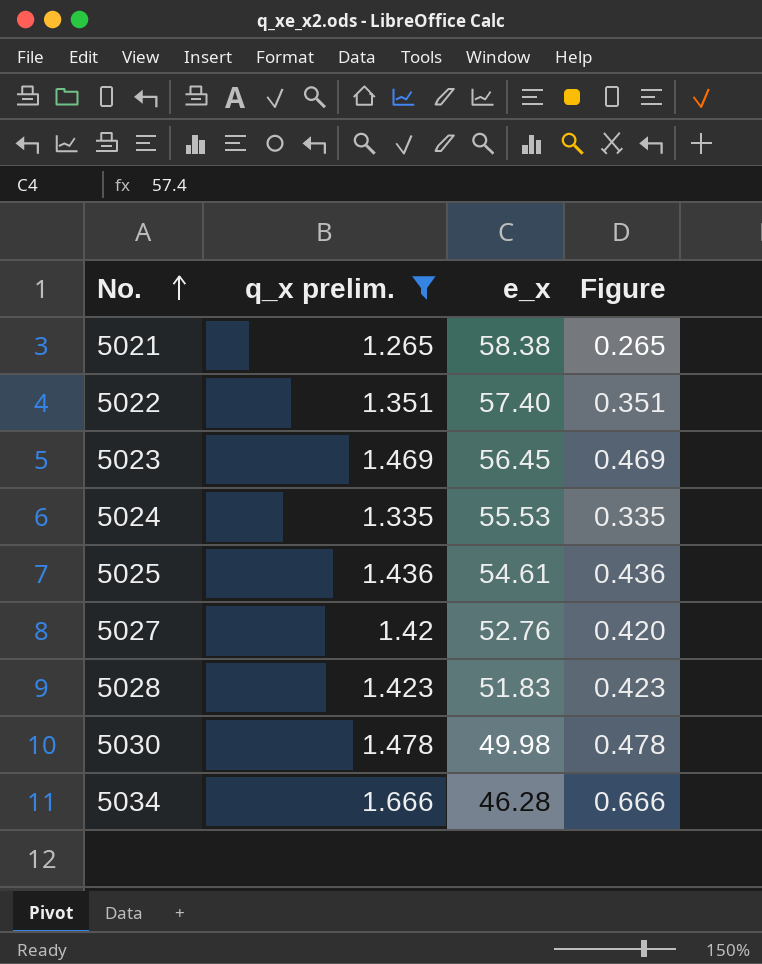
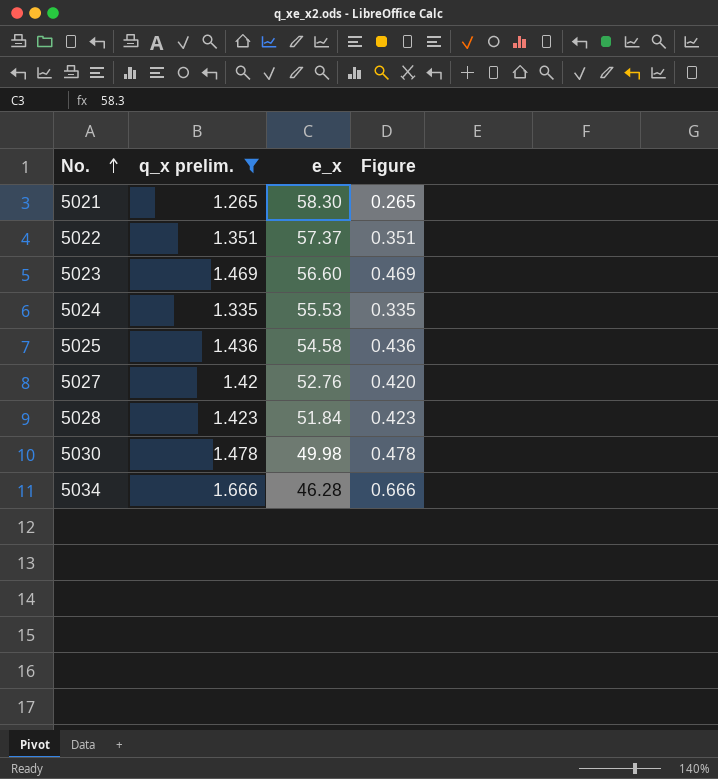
5021 | e_x: 58.38 -> 58.30
5022 | e_x: 57.40 -> 57.37
5023 | e_x: 56.45 -> 56.60
5025 | e_x: 54.61 -> 54.58
5028 | e_x: 51.83 -> 51.84

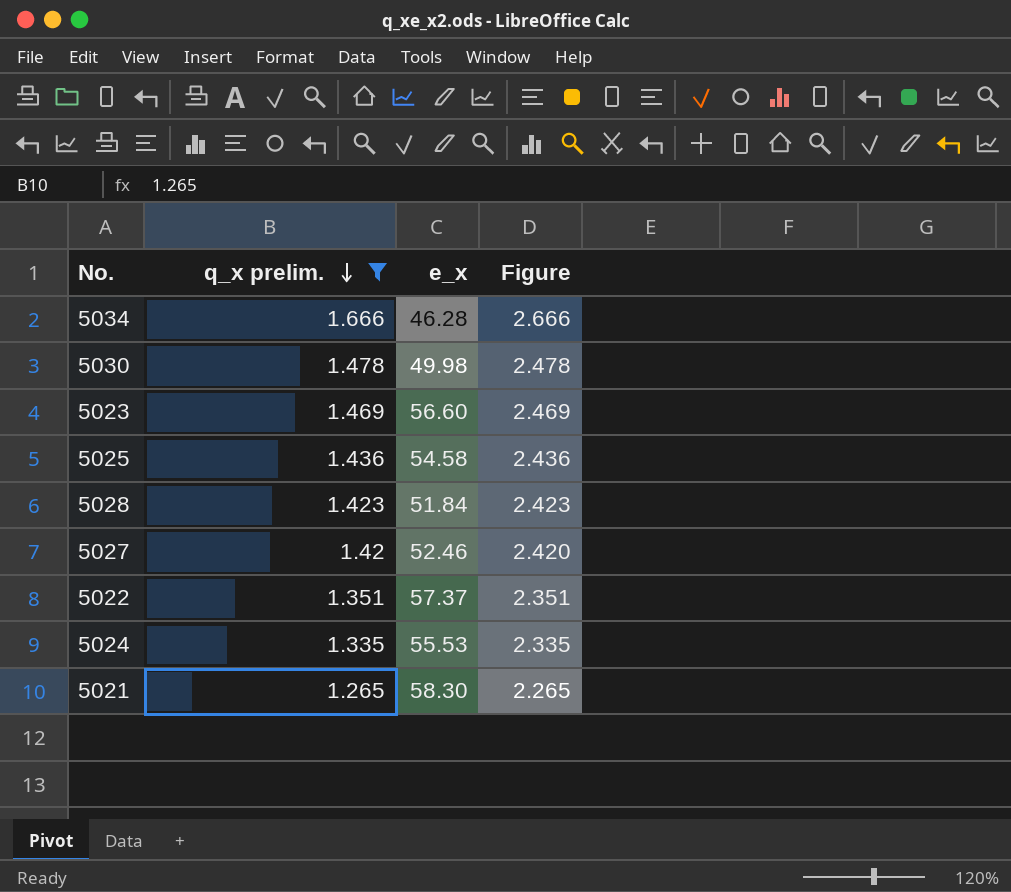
row order: No. ascending -> q_x prelim. descending
column Figure | formula: [q_x prelim.] - 1 -> [q_x prelim.] + 1
5027 | e_x: 52.76 -> 52.46

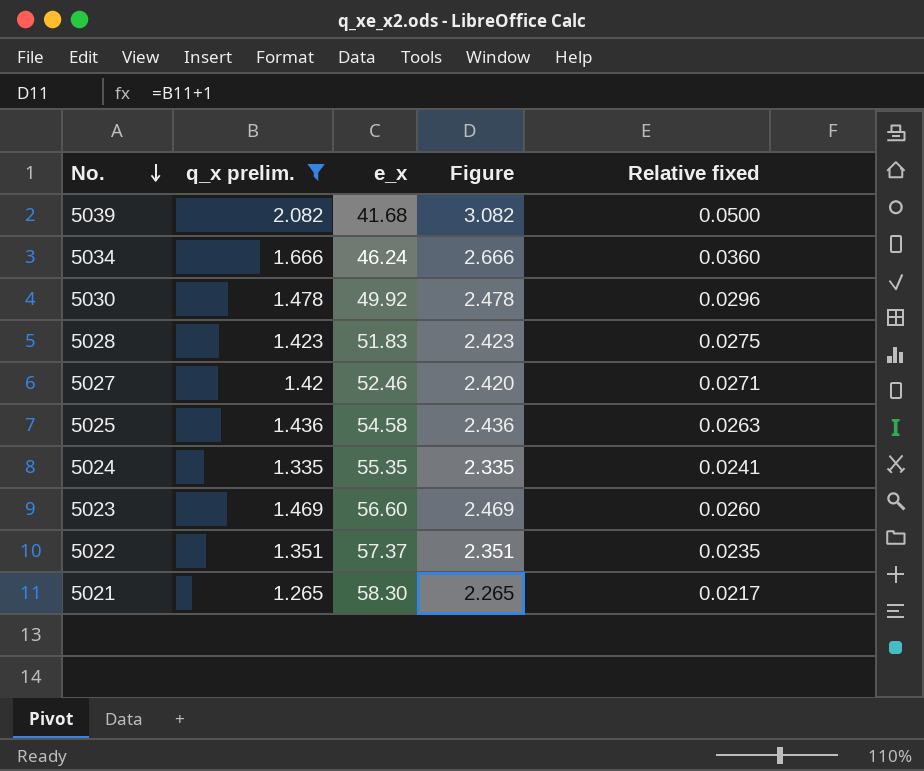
row order: q_x prelim. descending -> No. descending
column Relative fixed | formula: none -> [q_x prelim.] / [e_x]
row 5039: none -> 2.082 | 41.68 | 3.082 | 0.0500
5034 | e_x: 46.28 -> 46.24
5030 | e_x: 49.98 -> 49.92
5028 | e_x: 51.84 -> 51.83
5024 | e_x: 55.53 -> 55.35

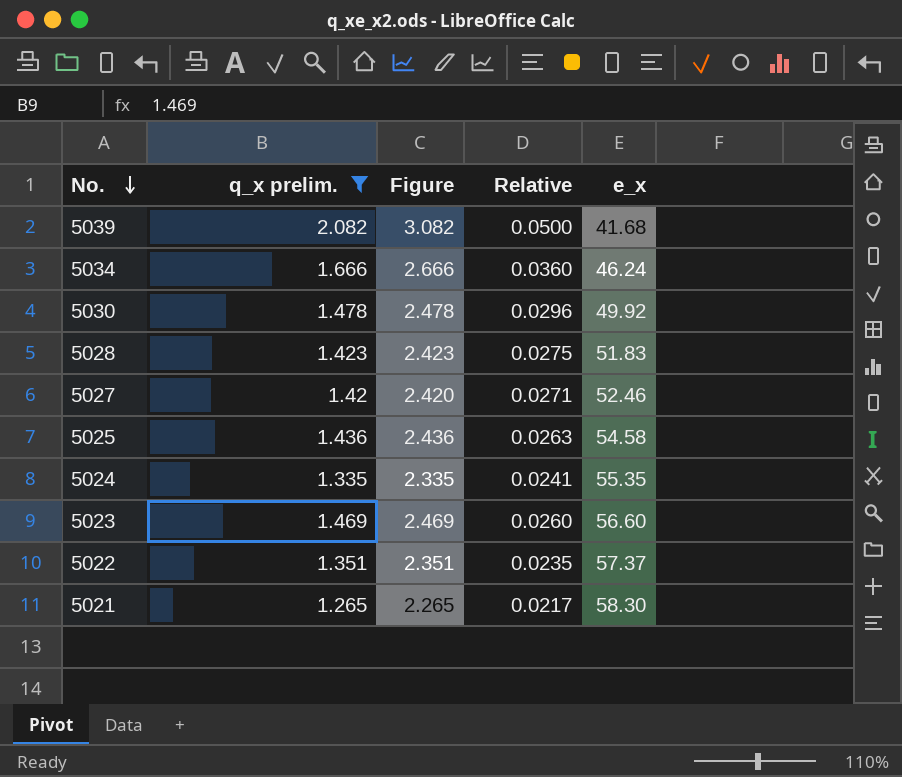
column name: Relative fixed -> Relative
column e_x | position: 3 -> 5

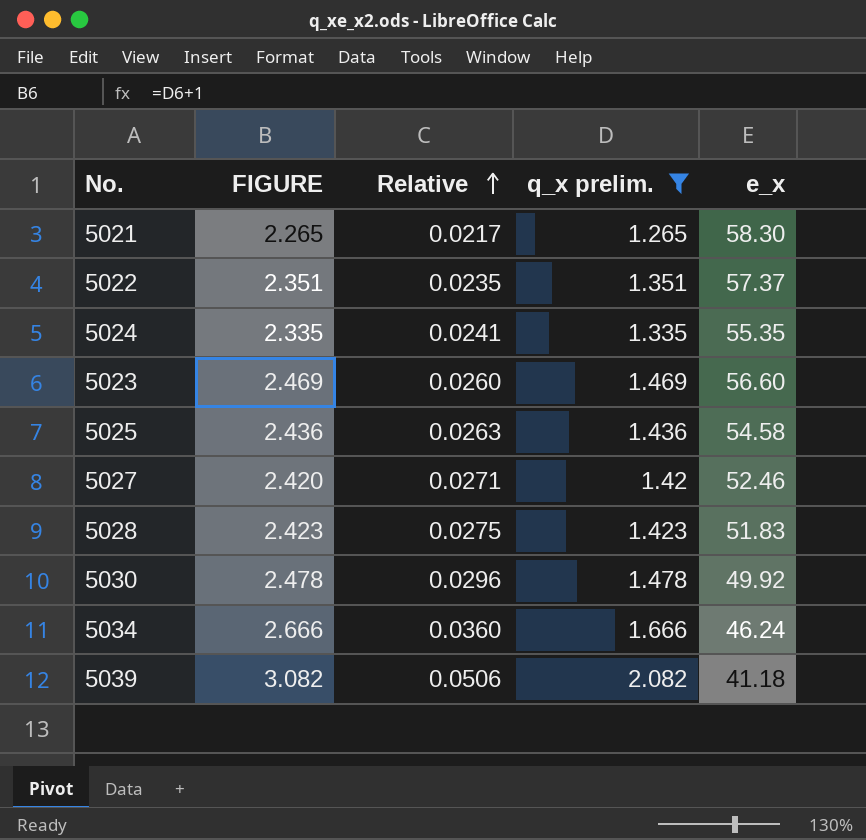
row order: No. descending -> Relative ascending
column name: Figure -> FIGURE
column q_x prelim. | position: 2 -> 4
5039 | Relative: 0.0500 -> 0.0506
5039 | e_x: 41.68 -> 41.18

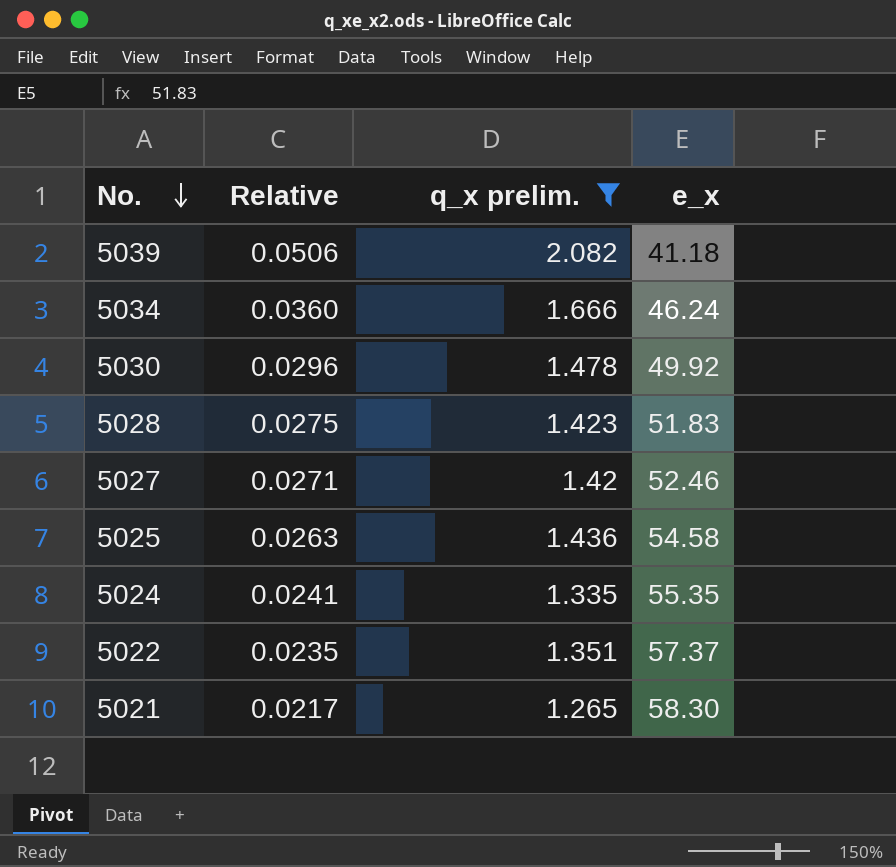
row order: Relative ascending -> No. descending
column FIGURE | formula: [q_x prelim.] + 1 -> none
row 5023: 2.469 | 0.0260 | 1.469 | 56.60 -> none

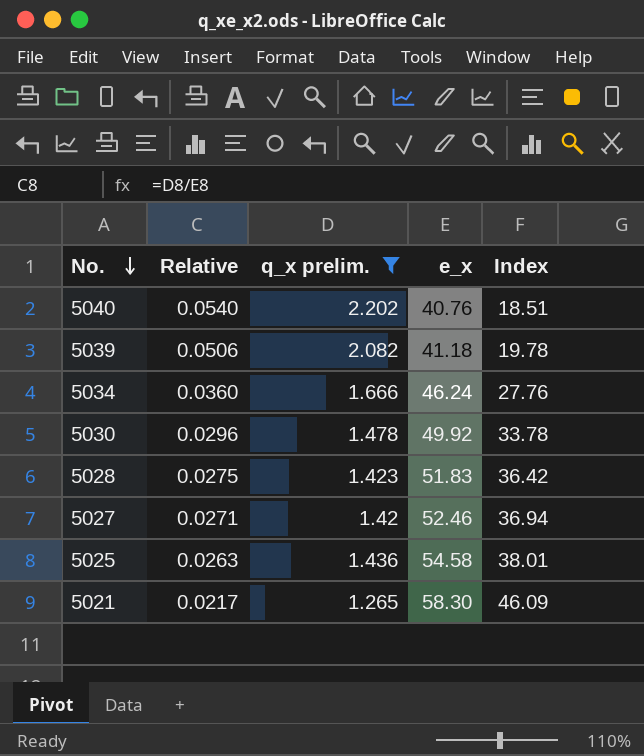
column Index | formula: none -> [e_x] / [q_x prelim.]
row 5024: 0.0241 | 1.335 | 55.35 -> none
row 5022: 0.0235 | 1.351 | 57.37 -> none
row 5040: none -> 0.0540 | 2.202 | 40.76 | 18.51

